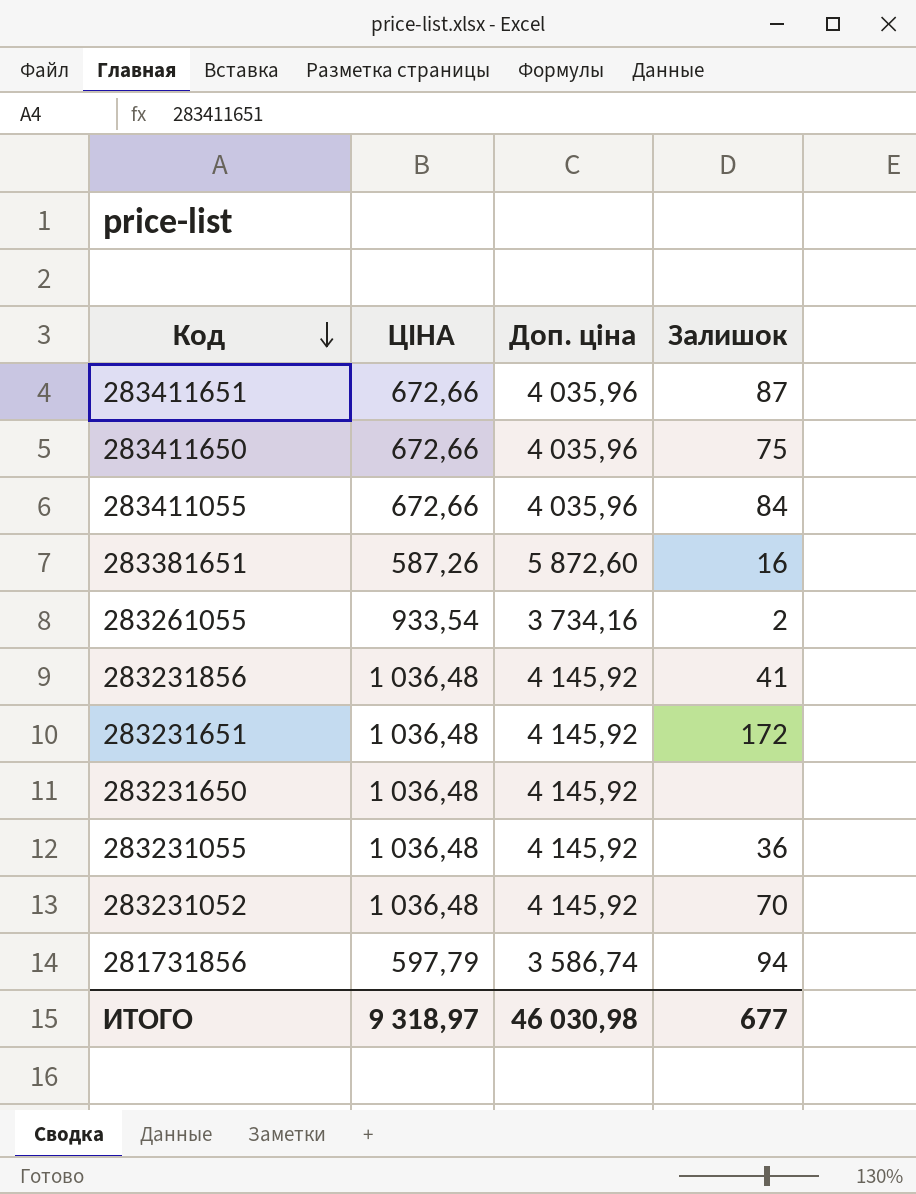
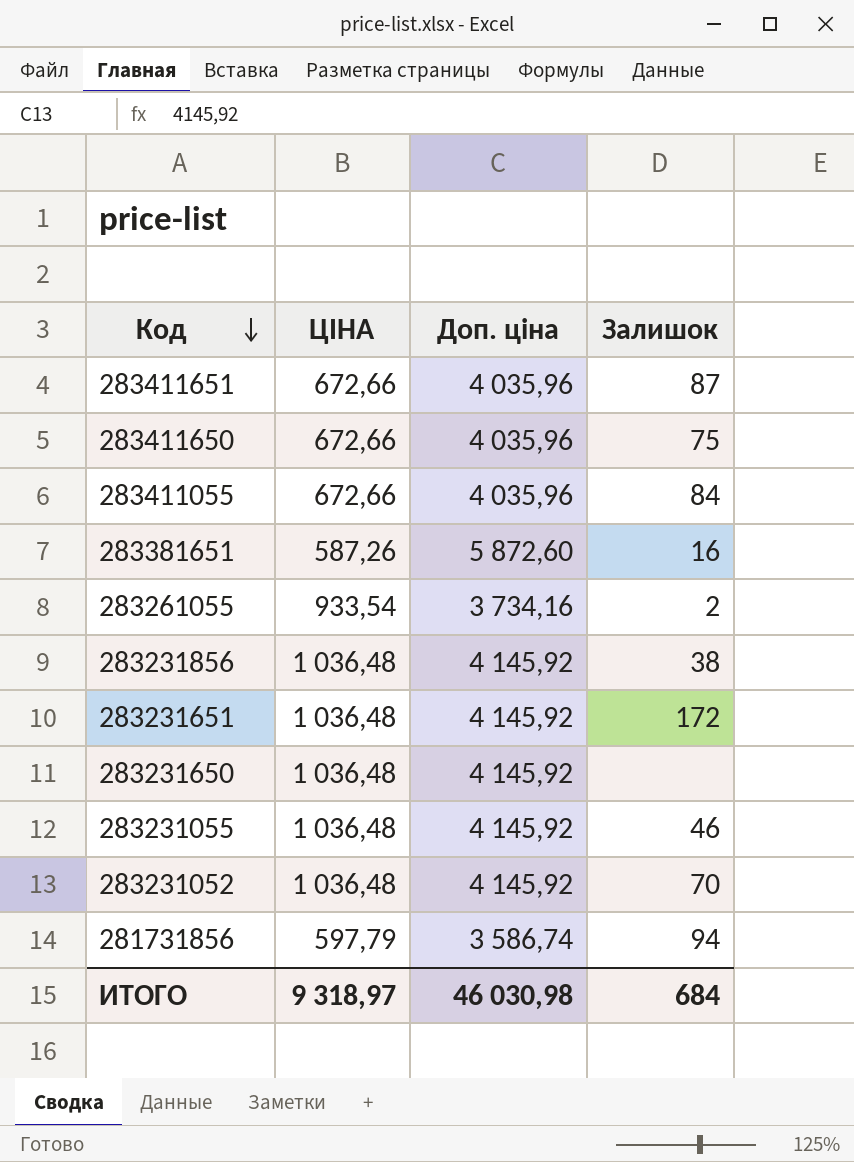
283231856 | Залишок: 41 -> 38
283231055 | Залишок: 36 -> 46
ИТОГО | Залишок: 677 -> 684

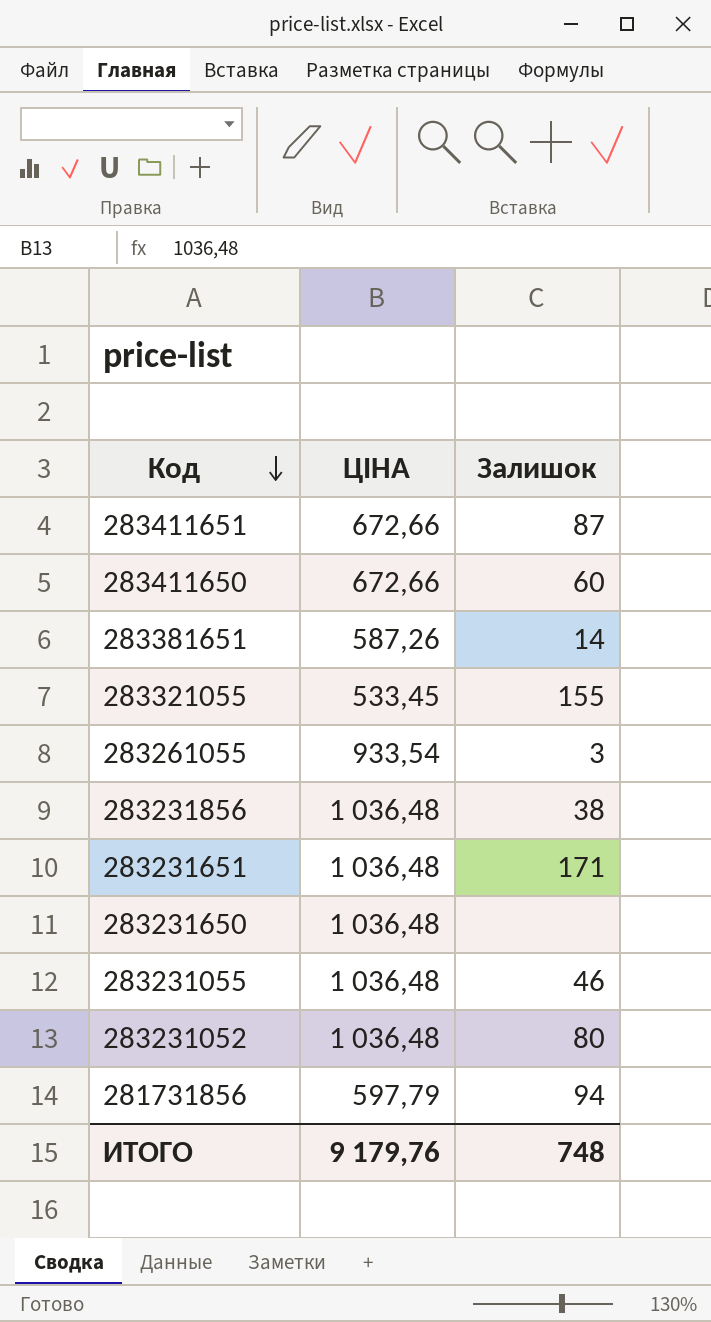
column Доп. ціна | position: 3 -> none
row 283411055: 672,66 | 4 035,96 | 84 -> none
283411650 | Залишок: 75 -> 60
283381651 | Залишок: 16 -> 14
row 283321055: none -> 533,45 | 155
283261055 | Залишок: 2 -> 3
283231651 | Залишок: 172 -> 171
283231052 | Залишок: 70 -> 80
ИТОГО | ЦІНА: 9 318,97 -> 9 179,76
ИТОГО | Залишок: 684 -> 748

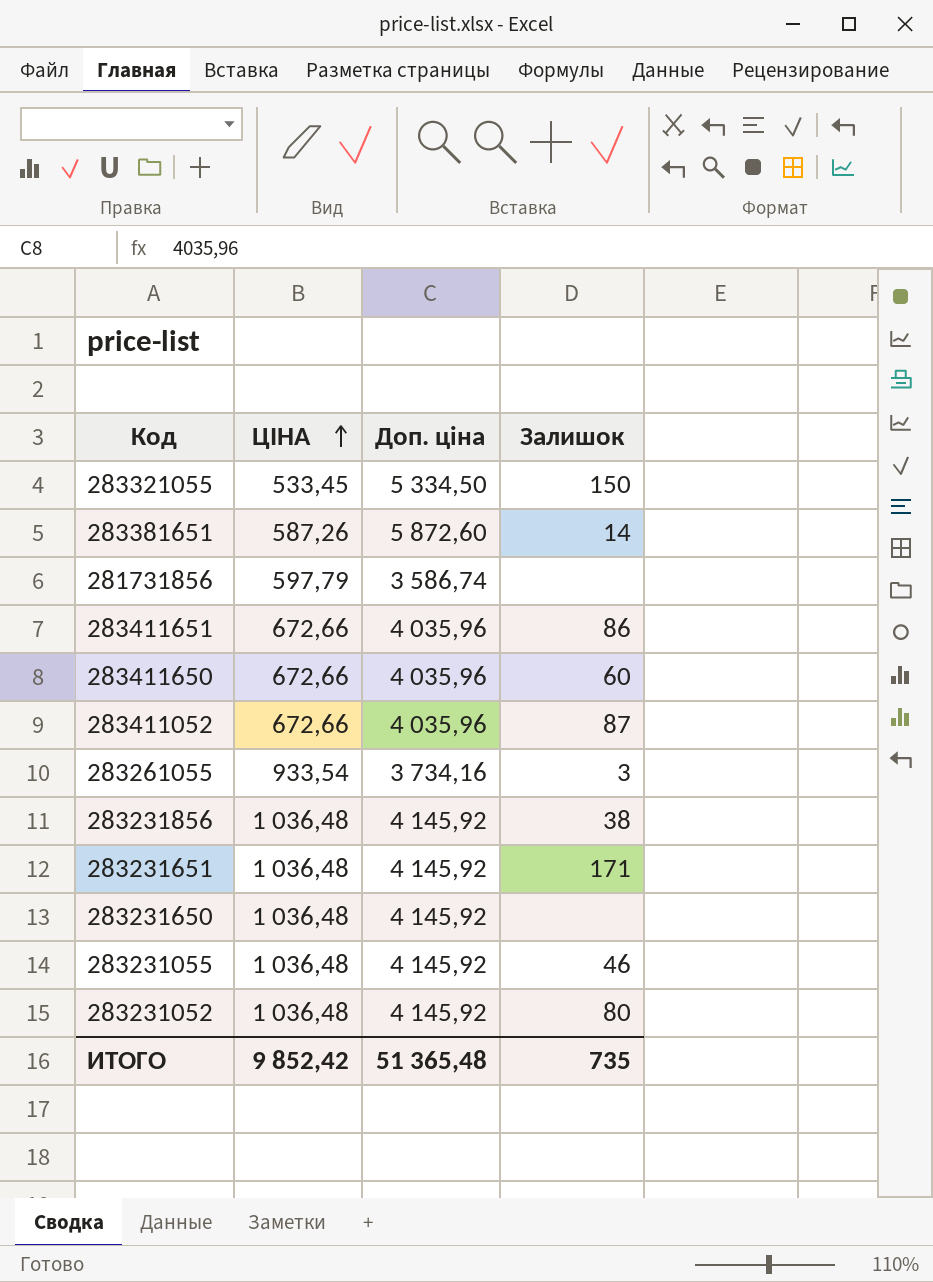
row order: Код descending -> ЦІНА ascending
column Доп. ціна | position: none -> 3
283321055 | Залишок: 155 -> 150
281731856 | Залишок: 94 -> none
283411651 | Залишок: 87 -> 86
row 283411052: none -> 672,66 | 4 035,96 | 87
ИТОГО | ЦІНА: 9 179,76 -> 9 852,42
ИТОГО | Залишок: 748 -> 735

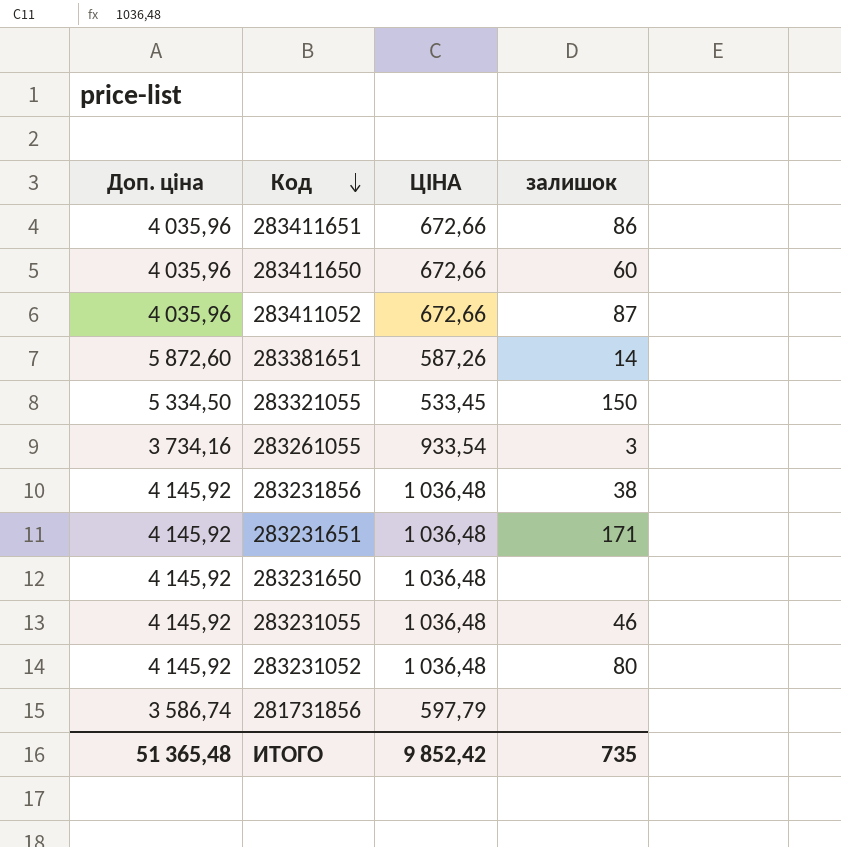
row order: ЦІНА ascending -> Код descending
column Доп. ціна | position: 3 -> 1
column name: Залишок -> залишок

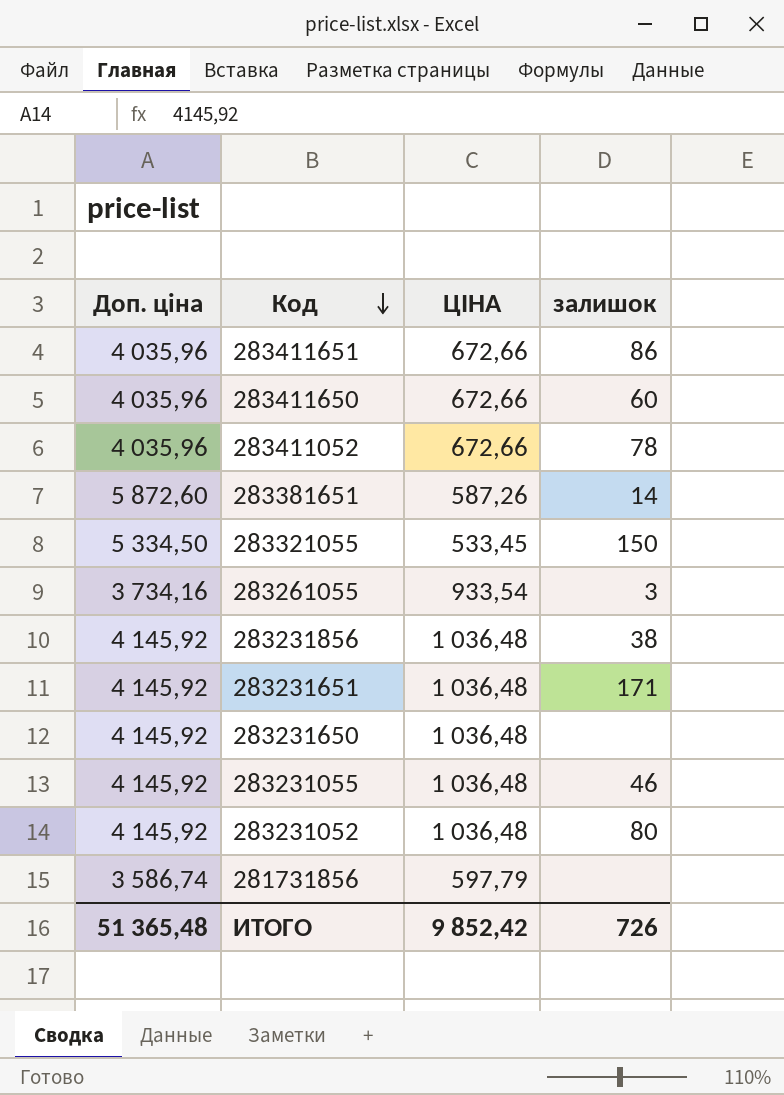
283411052 | залишок: 87 -> 78
ИТОГО | залишок: 735 -> 726

